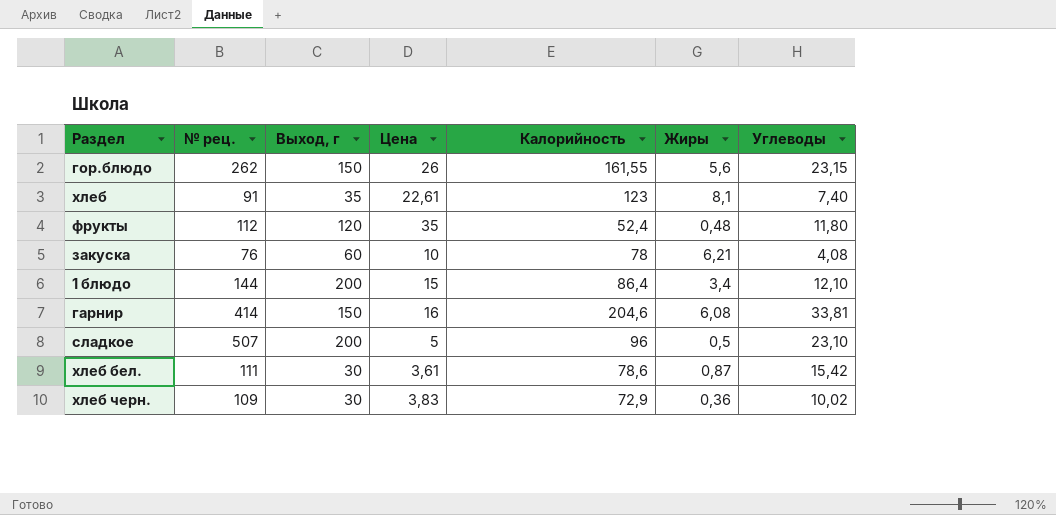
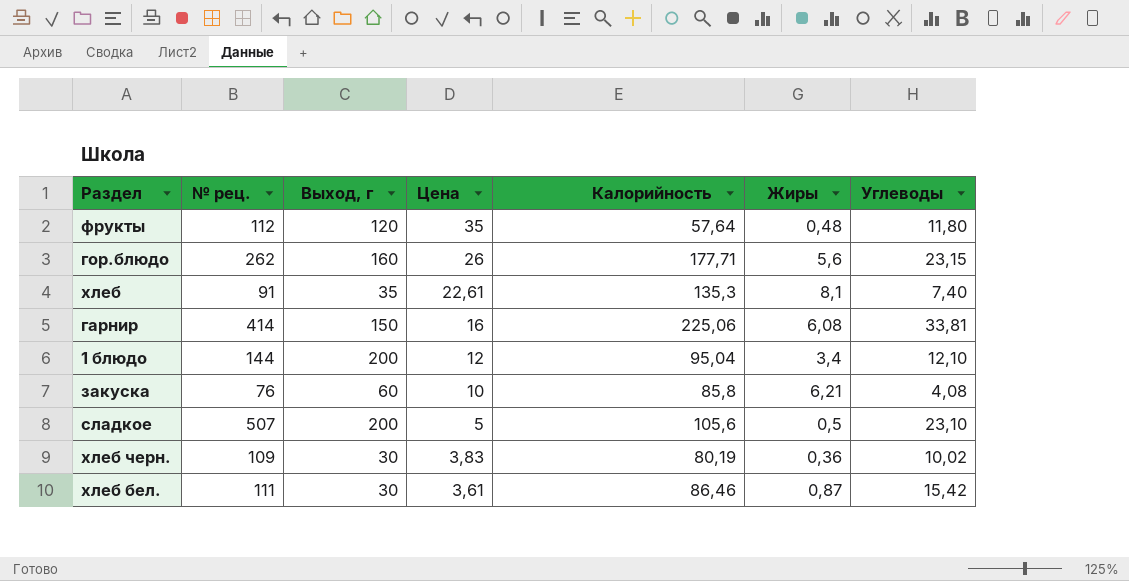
row order: none -> Цена descending
фрукты | Калорийность: 52,4 -> 57,64
гор.блюдо | Выход, г: 150 -> 160
гор.блюдо | Калорийность: 161,55 -> 177,71
хлеб | Калорийность: 123 -> 135,3
гарнир | Калорийность: 204,6 -> 225,06
1 блюдо | Цена: 15 -> 12
1 блюдо | Калорийность: 86,4 -> 95,04
закуска | Калорийность: 78 -> 85,8
сладкое | Калорийность: 96 -> 105,6
хлеб черн. | Калорийность: 72,9 -> 80,19
хлеб бел. | Калорийность: 78,6 -> 86,46

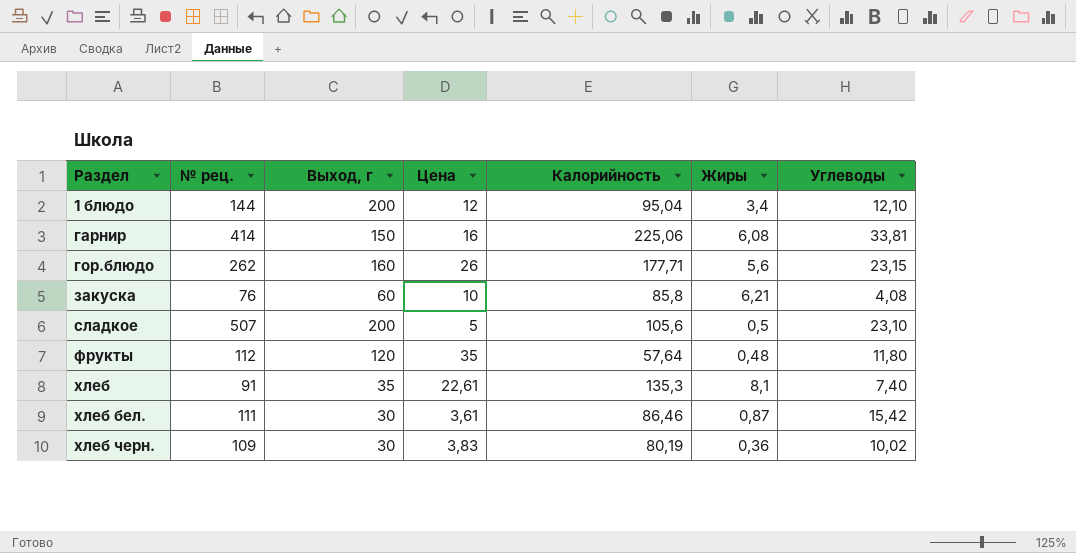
row order: Цена descending -> Раздел ascending

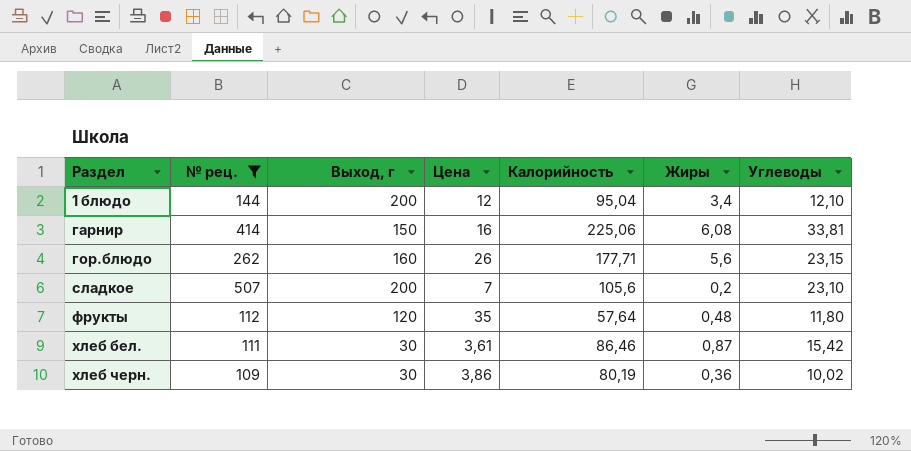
filter: none -> № рец. >= 109
сладкое | Цена: 5 -> 7
сладкое | Жиры: 0,5 -> 0,2
хлеб черн. | Цена: 3,83 -> 3,86

